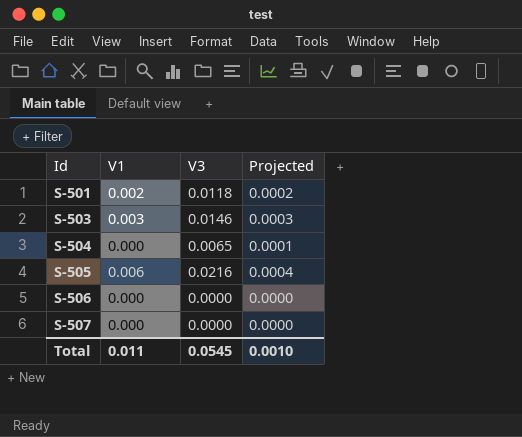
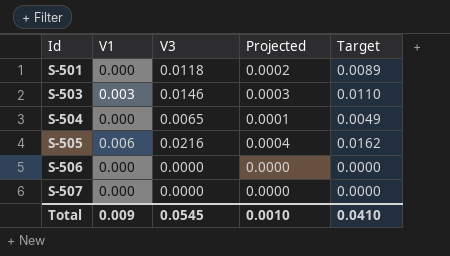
column Target | formula: none -> [V3] * 0.75
S-501 | V1: 0.002 -> 0.000
Total | V1: 0.011 -> 0.009

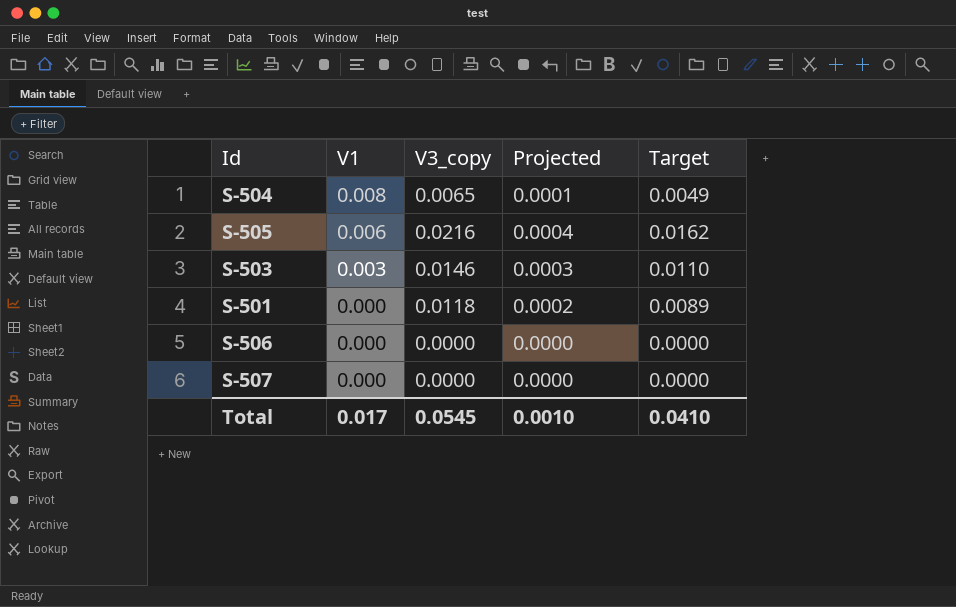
row order: Id ascending -> V1 descending
column name: V3 -> V3_copy
S-504 | V1: 0.000 -> 0.008
Total | V1: 0.009 -> 0.017

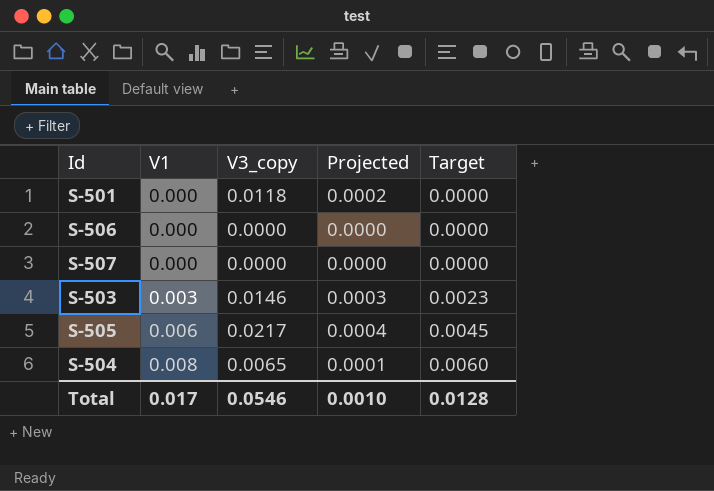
row order: V1 descending -> V1 ascending
column Target | formula: [V3_copy] * 0.75 -> [V1] * 0.75
S-505 | V3_copy: 0.0216 -> 0.0217
Total | V3_copy: 0.0545 -> 0.0546
Total | Target: 0.0410 -> 0.0128

